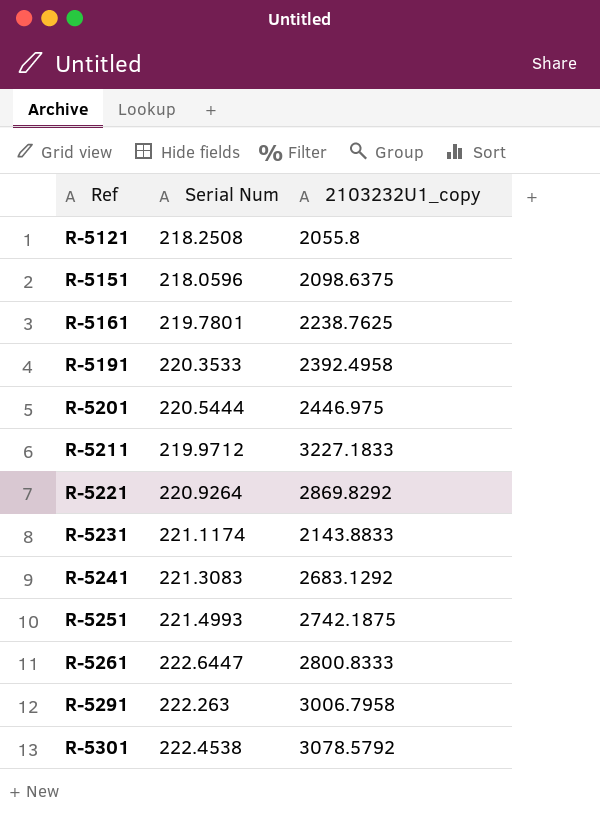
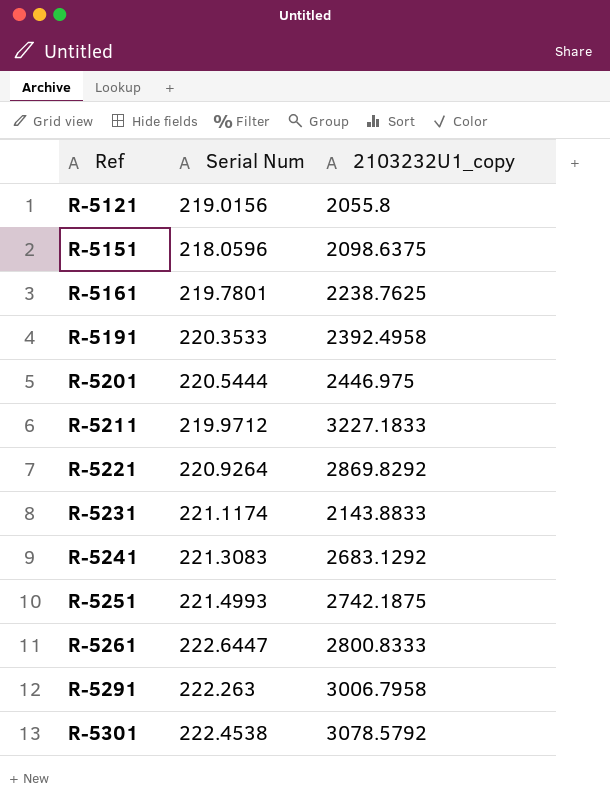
R-5121 | Serial Num: 218.2508 -> 219.0156

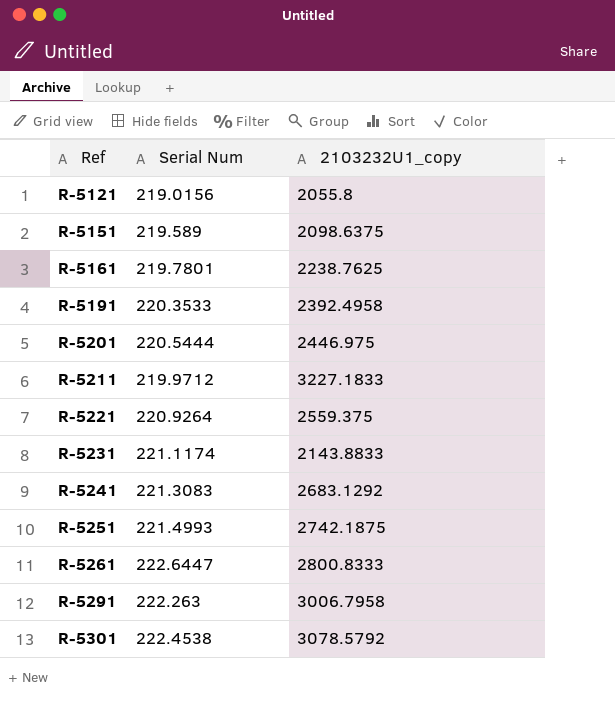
R-5151 | Serial Num: 218.0596 -> 219.589
R-5221 | 2103232U1_copy: 2869.8292 -> 2559.375

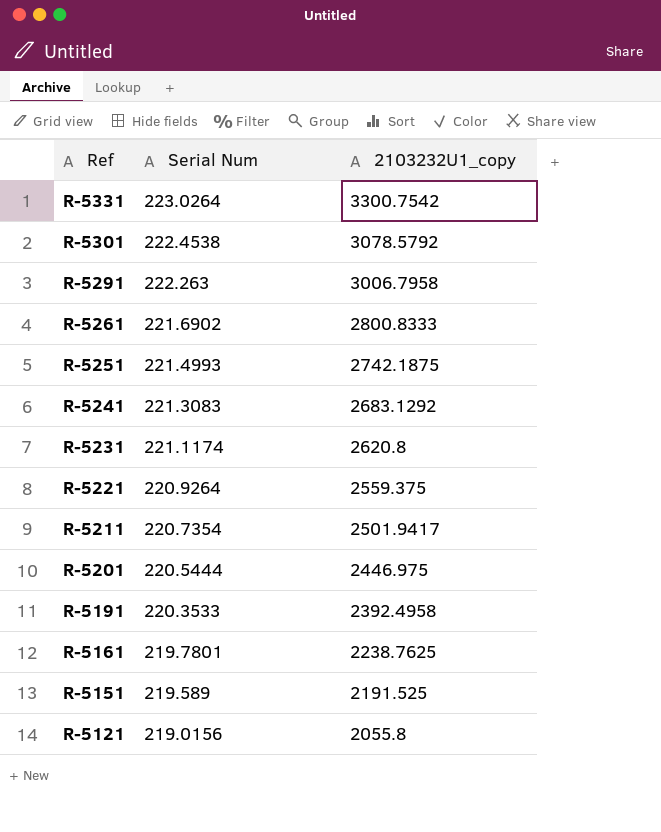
row order: Ref ascending -> Ref descending
row R-5331: none -> 223.0264 | 3300.7542
R-5261 | Serial Num: 222.6447 -> 221.6902
R-5231 | 2103232U1_copy: 2143.8833 -> 2620.8
R-5211 | Serial Num: 219.9712 -> 220.7354
R-5211 | 2103232U1_copy: 3227.1833 -> 2501.9417
R-5151 | 2103232U1_copy: 2098.6375 -> 2191.525

